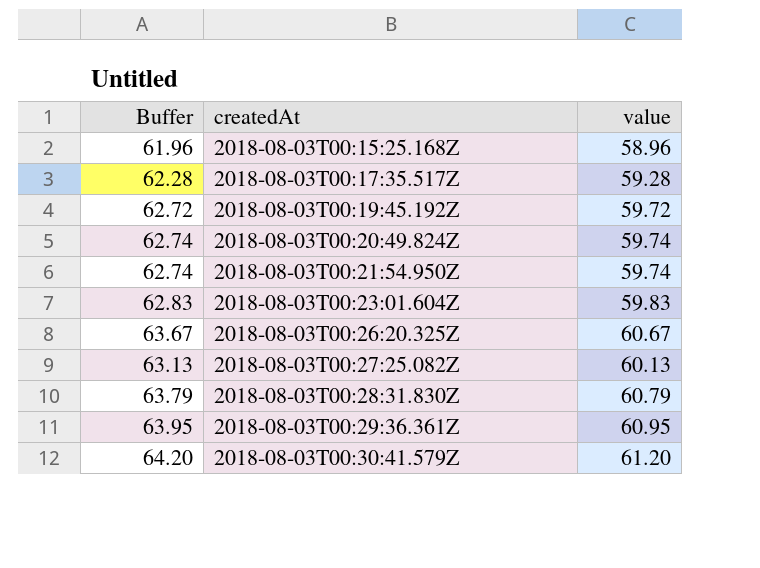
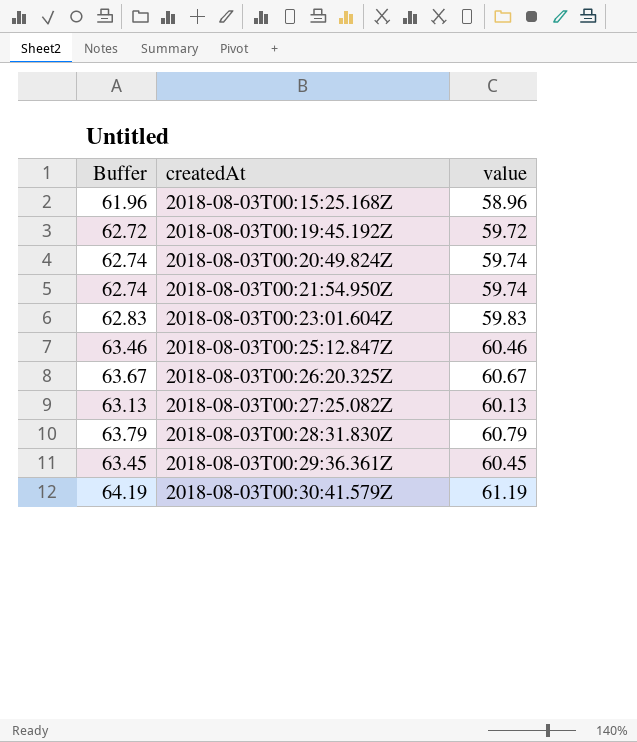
row 2018-08-03T00:17:35.517Z: 62.28 | 59.28 -> none
row 2018-08-03T00:25:12.847Z: none -> 63.46 | 60.46
2018-08-03T00:29:36.361Z | Buffer: 63.95 -> 63.45
2018-08-03T00:29:36.361Z | value: 60.95 -> 60.45
2018-08-03T00:30:41.579Z | Buffer: 64.20 -> 64.19
2018-08-03T00:30:41.579Z | value: 61.20 -> 61.19

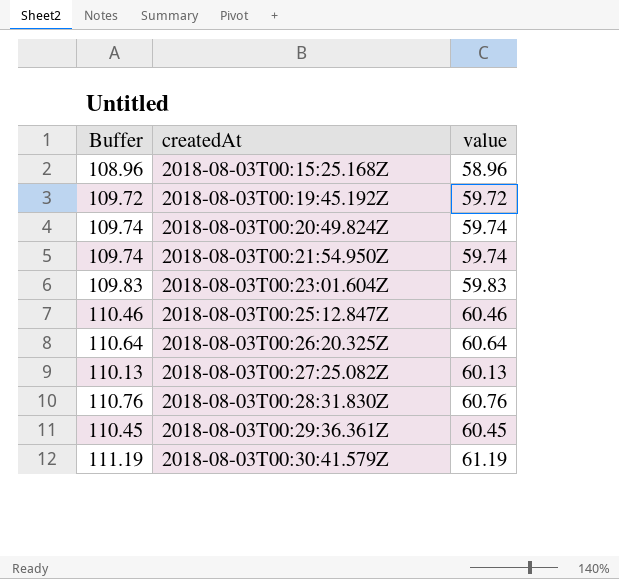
column Buffer | formula: [value] + 3 -> [value] + 50
2018-08-03T00:26:20.325Z | value: 60.67 -> 60.64
2018-08-03T00:28:31.830Z | value: 60.79 -> 60.76

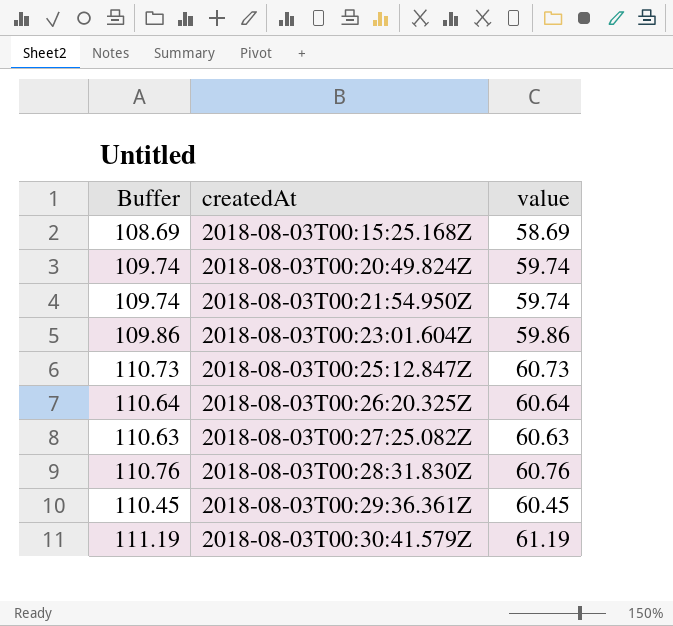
row 2018-08-03T00:19:45.192Z: 109.72 | 59.72 -> none
2018-08-03T00:15:25.168Z | Buffer: 108.96 -> 108.69
2018-08-03T00:15:25.168Z | value: 58.96 -> 58.69
2018-08-03T00:23:01.604Z | Buffer: 109.83 -> 109.86
2018-08-03T00:23:01.604Z | value: 59.83 -> 59.86
2018-08-03T00:25:12.847Z | Buffer: 110.46 -> 110.73
2018-08-03T00:25:12.847Z | value: 60.46 -> 60.73
2018-08-03T00:27:25.082Z | Buffer: 110.13 -> 110.63
2018-08-03T00:27:25.082Z | value: 60.13 -> 60.63

